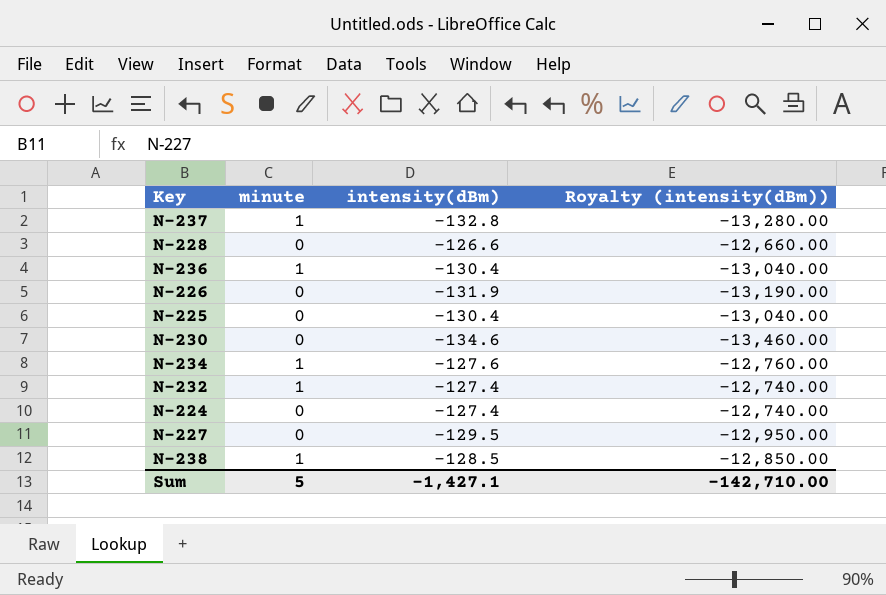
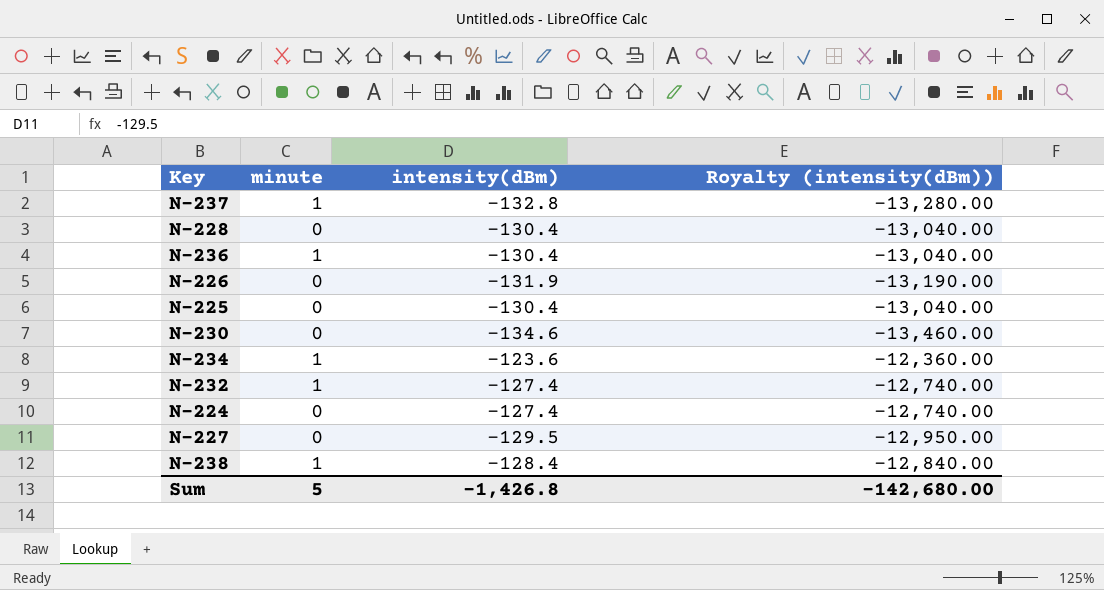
N-228 | intensity(dBm): -126.6 -> -130.4
N-228 | Royalty (intensity(dBm)): -12,660.00 -> -13,040.00
N-234 | intensity(dBm): -127.6 -> -123.6
N-234 | Royalty (intensity(dBm)): -12,760.00 -> -12,360.00
N-238 | intensity(dBm): -128.5 -> -128.4
N-238 | Royalty (intensity(dBm)): -12,850.00 -> -12,840.00
Sum | intensity(dBm): -1,427.1 -> -1,426.8
Sum | Royalty (intensity(dBm)): -142,710.00 -> -142,680.00

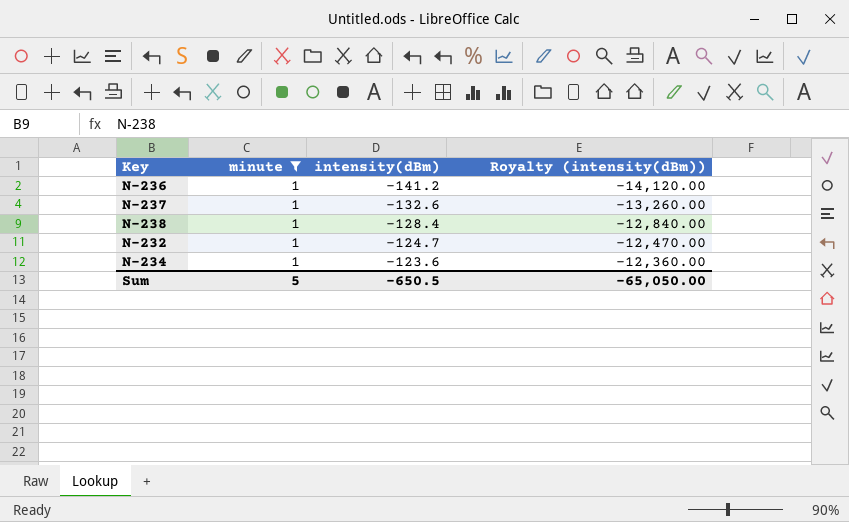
filter: none -> minute = 1
row order: none -> intensity(dBm) ascending
N-236 | intensity(dBm): -130.4 -> -141.2
N-236 | Royalty (intensity(dBm)): -13,040.00 -> -14,120.00
N-237 | intensity(dBm): -132.8 -> -132.6
N-237 | Royalty (intensity(dBm)): -13,280.00 -> -13,260.00
N-232 | intensity(dBm): -127.4 -> -124.7
N-232 | Royalty (intensity(dBm)): -12,740.00 -> -12,470.00
Sum | intensity(dBm): -1,426.8 -> -650.5
Sum | Royalty (intensity(dBm)): -142,680.00 -> -65,050.00

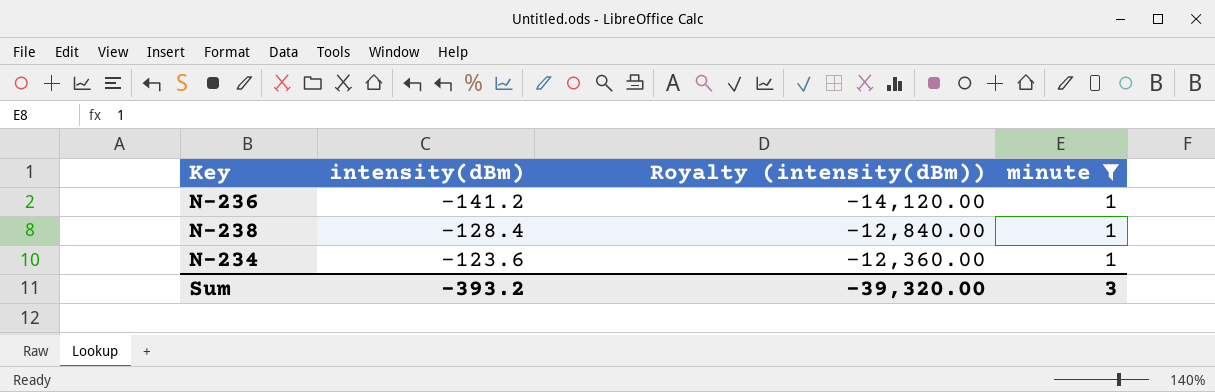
column minute | position: 2 -> 4
row N-237: 1 | -132.6 | -13,260.00 -> none
row N-232: 1 | -124.7 | -12,470.00 -> none
Sum | intensity(dBm): -650.5 -> -393.2
Sum | Royalty (intensity(dBm)): -65,050.00 -> -39,320.00
Sum | minute: 5 -> 3

